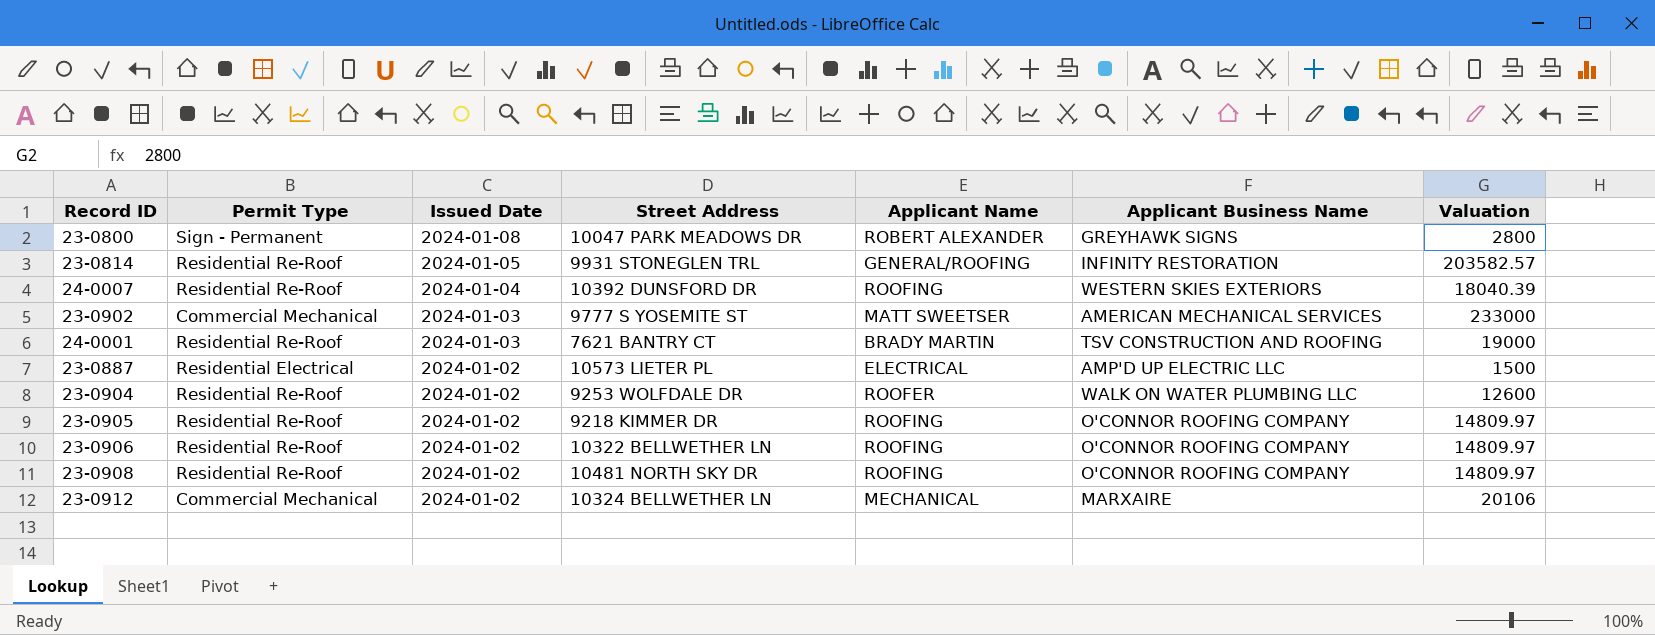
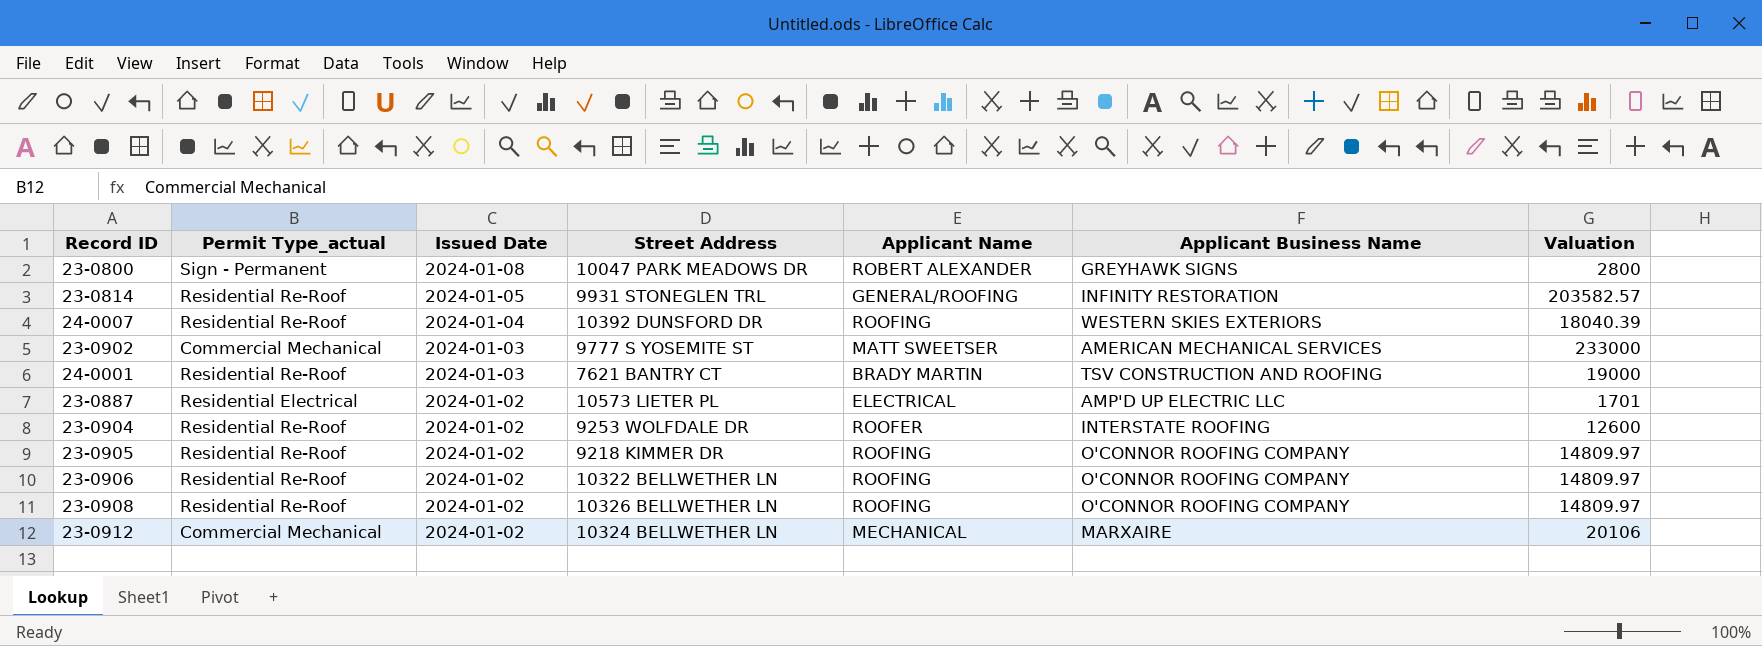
column name: Permit Type -> Permit Type_actual
23-0887 | Valuation: 1500 -> 1701
23-0904 | Applicant Business Name: WALK ON WATER PLUMBING LLC -> INTERSTATE ROOFING
23-0908 | Street Address: 10481 NORTH SKY DR -> 10326 BELLWETHER LN

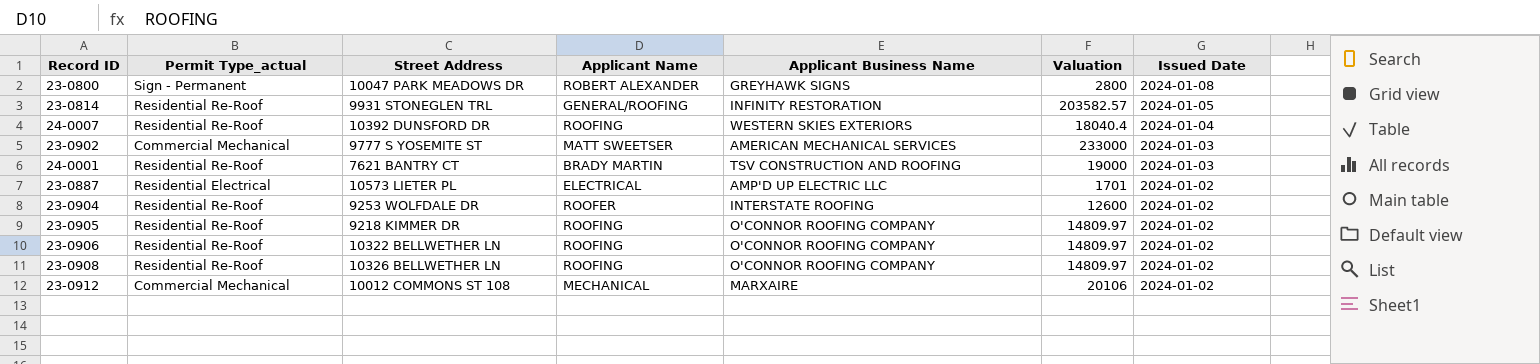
column Issued Date | position: 3 -> 7
24-0007 | Valuation: 18040.39 -> 18040.4
23-0912 | Street Address: 10324 BELLWETHER LN -> 10012 COMMONS ST 108

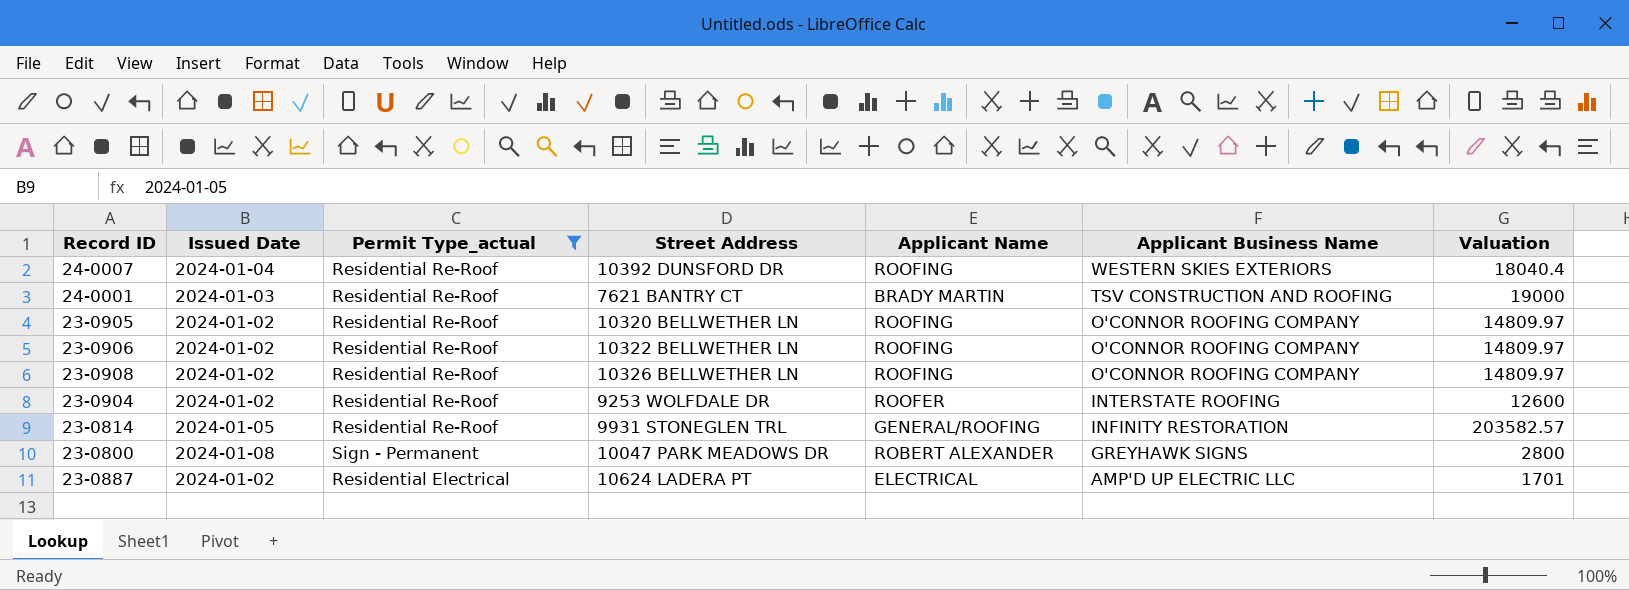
filter: none -> Permit Type_actual != Commercial Mechanical
row order: Issued Date descending -> Applicant Business Name descending
column Issued Date | position: 7 -> 2
23-0905 | Street Address: 9218 KIMMER DR -> 10320 BELLWETHER LN
23-0887 | Street Address: 10573 LIETER PL -> 10624 LADERA PT

